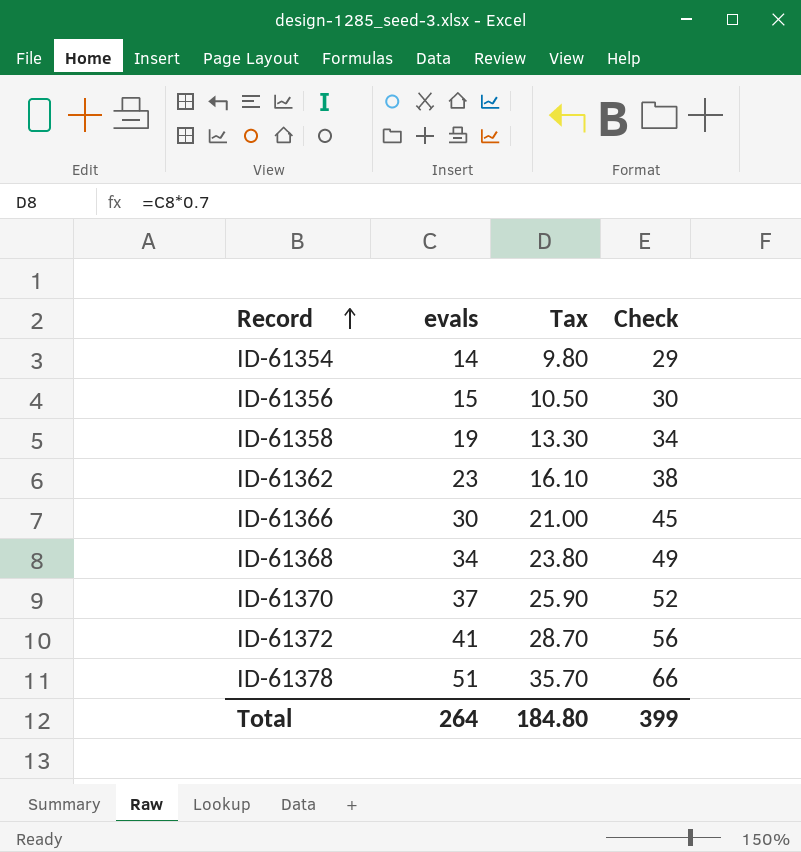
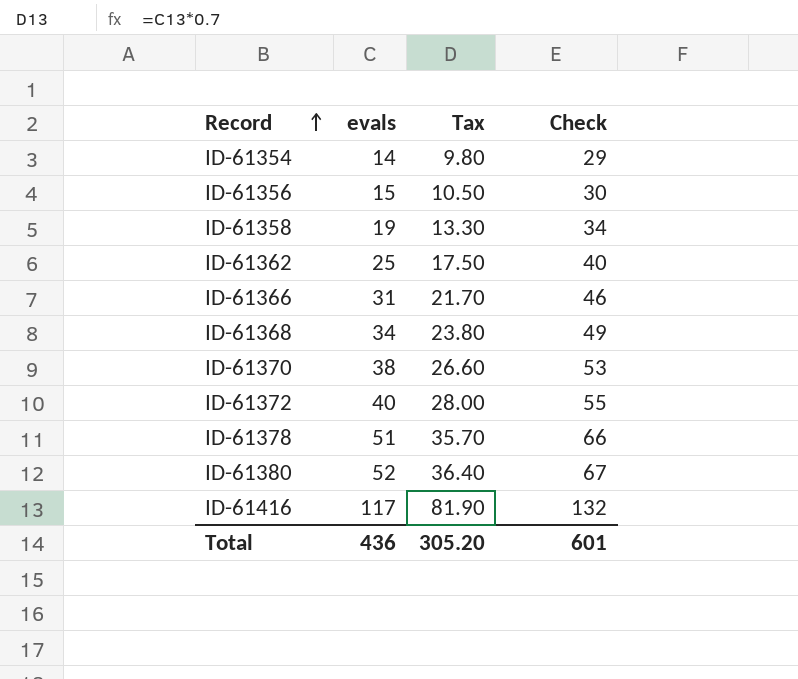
ID-61362 | evals: 23 -> 25
ID-61362 | Tax: 16.10 -> 17.50
ID-61362 | Check: 38 -> 40
ID-61366 | evals: 30 -> 31
ID-61366 | Tax: 21.00 -> 21.70
ID-61366 | Check: 45 -> 46
ID-61370 | evals: 37 -> 38
ID-61370 | Tax: 25.90 -> 26.60
ID-61370 | Check: 52 -> 53
ID-61372 | evals: 41 -> 40
ID-61372 | Tax: 28.70 -> 28.00
ID-61372 | Check: 56 -> 55
row ID-61380: none -> 52 | 36.40 | 67
row ID-61416: none -> 117 | 81.90 | 132
Total | evals: 264 -> 436
Total | Tax: 184.80 -> 305.20
Total | Check: 399 -> 601

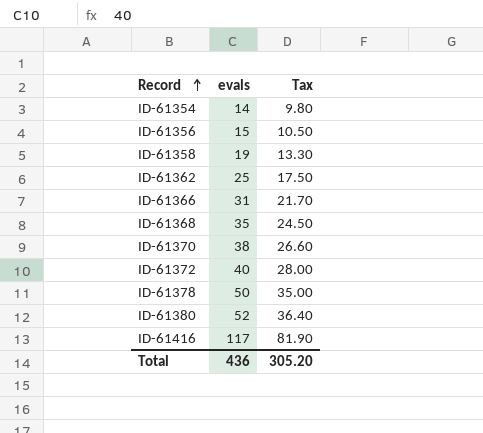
column Check | formula: [evals] + 15 -> none
ID-61368 | evals: 34 -> 35
ID-61368 | Tax: 23.80 -> 24.50
ID-61378 | evals: 51 -> 50
ID-61378 | Tax: 35.70 -> 35.00

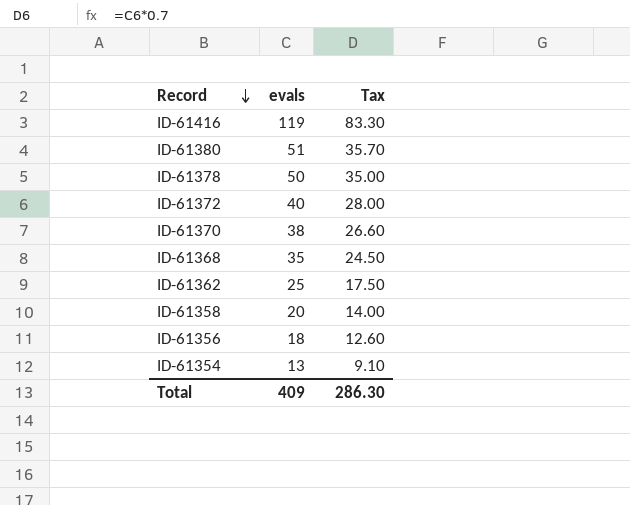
row order: Record ascending -> Record descending
row ID-61366: 31 | 21.70 -> none
ID-61416 | evals: 117 -> 119
ID-61416 | Tax: 81.90 -> 83.30
ID-61380 | evals: 52 -> 51
ID-61380 | Tax: 36.40 -> 35.70
ID-61358 | evals: 19 -> 20
ID-61358 | Tax: 13.30 -> 14.00
ID-61356 | evals: 15 -> 18
ID-61356 | Tax: 10.50 -> 12.60
ID-61354 | evals: 14 -> 13
ID-61354 | Tax: 9.80 -> 9.10
Total | evals: 436 -> 409
Total | Tax: 305.20 -> 286.30

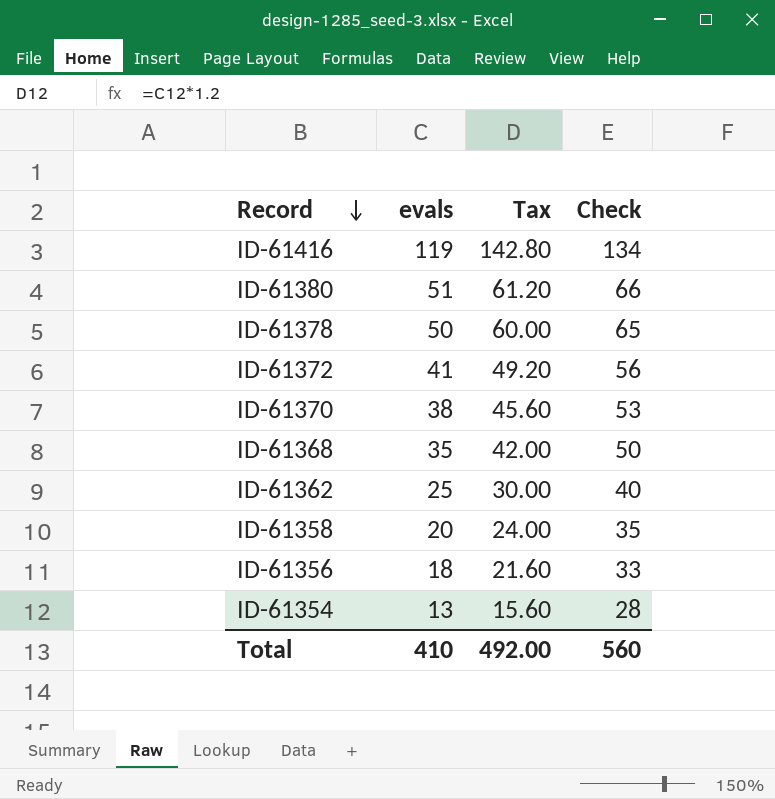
column Tax | formula: [evals] * 0.7 -> [evals] * 1.2
column Check | formula: none -> [evals] + 15
ID-61372 | evals: 40 -> 41
Total | evals: 409 -> 410
Total | Tax: 286.30 -> 492.00

